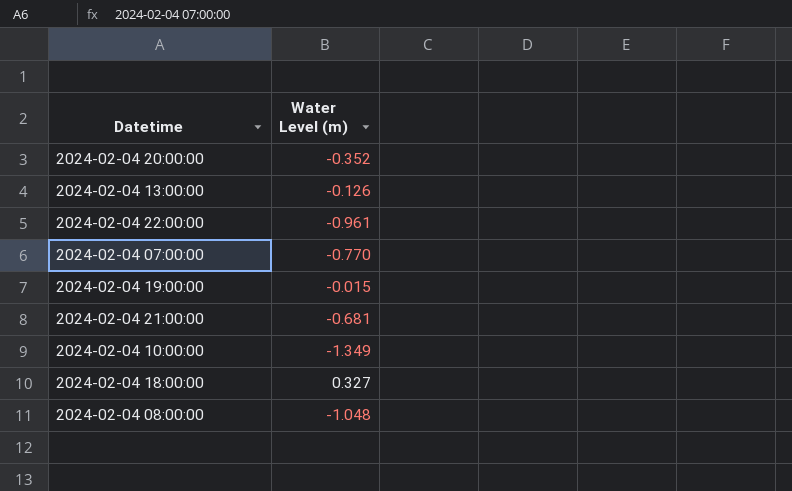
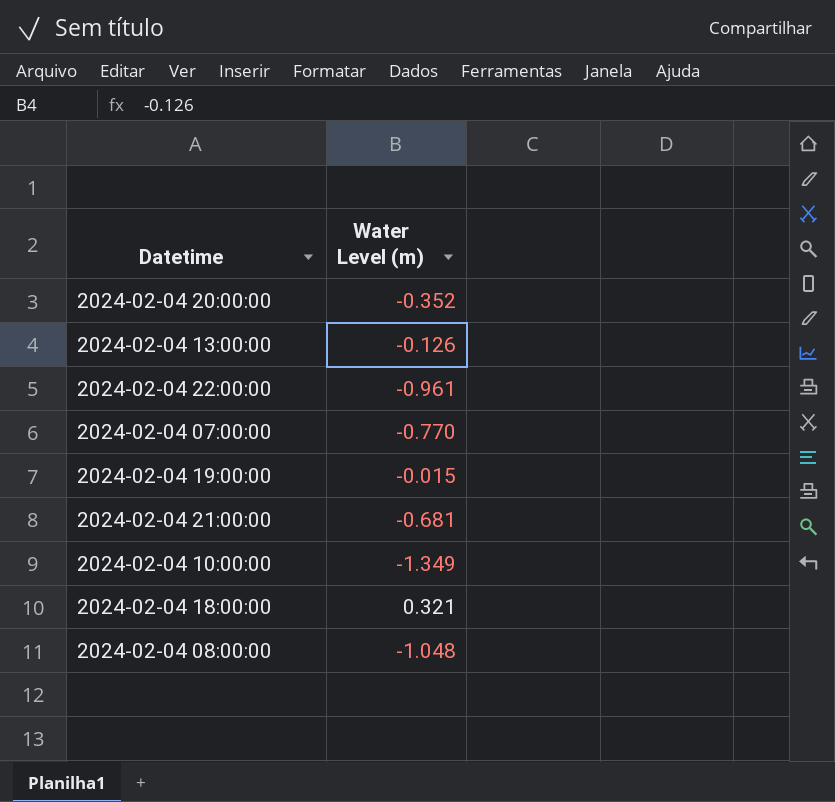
2024-02-04 18:00:00 | Water Level (m): 0.327 -> 0.321

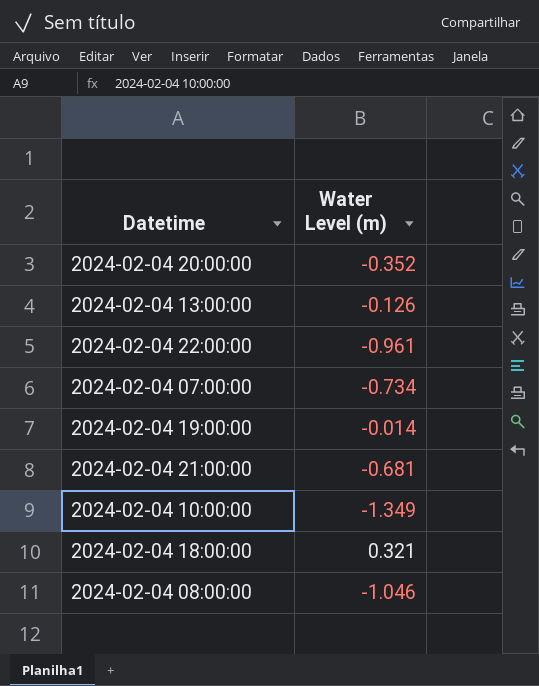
2024-02-04 07:00:00 | Water Level (m): -0.770 -> -0.734
2024-02-04 19:00:00 | Water Level (m): -0.015 -> -0.014
2024-02-04 08:00:00 | Water Level (m): -1.048 -> -1.046

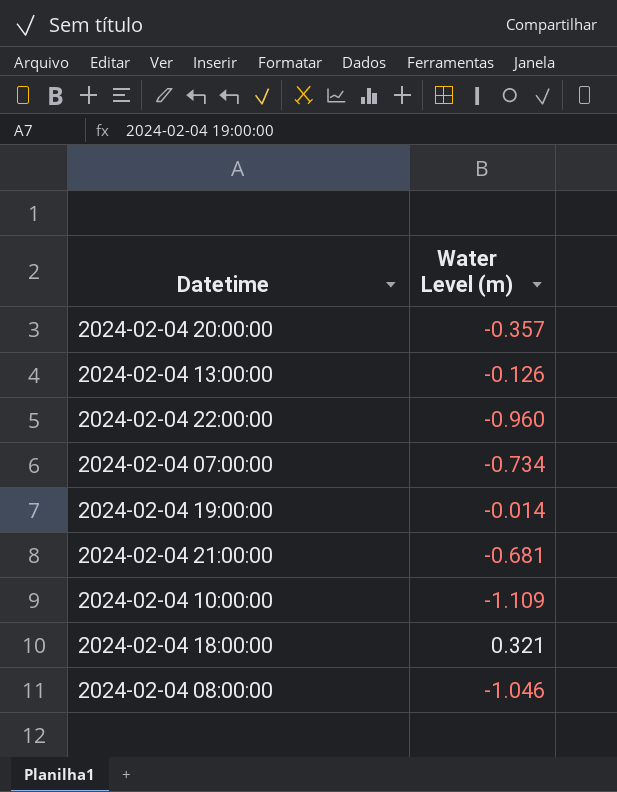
2024-02-04 20:00:00 | Water Level (m): -0.352 -> -0.357
2024-02-04 22:00:00 | Water Level (m): -0.961 -> -0.960
2024-02-04 10:00:00 | Water Level (m): -1.349 -> -1.109

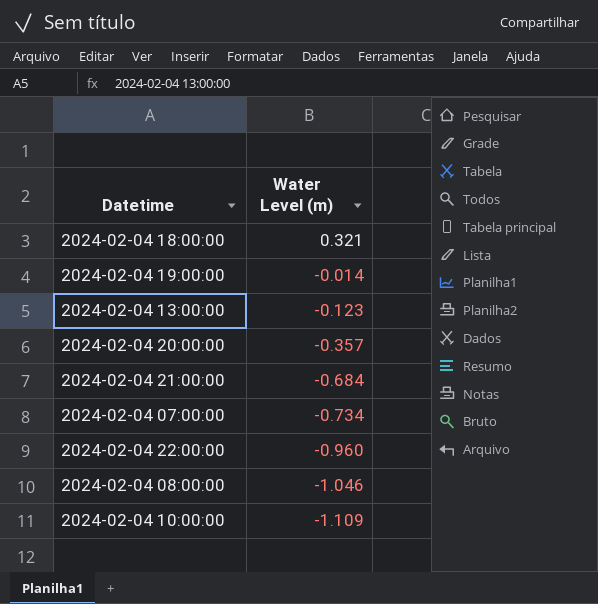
row order: none -> Water Level (m) descending
2024-02-04 13:00:00 | Water Level (m): -0.126 -> -0.123
2024-02-04 21:00:00 | Water Level (m): -0.681 -> -0.684

